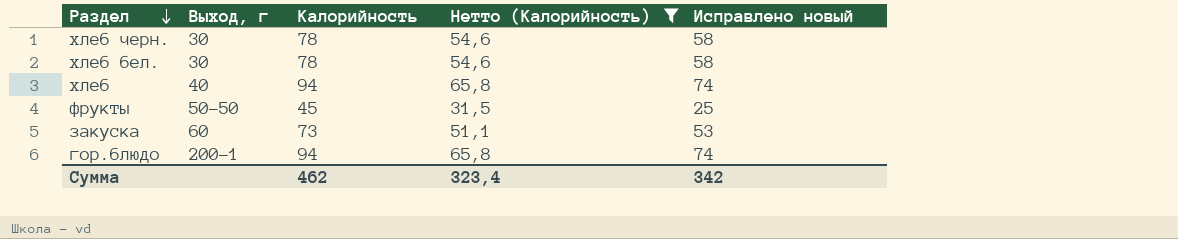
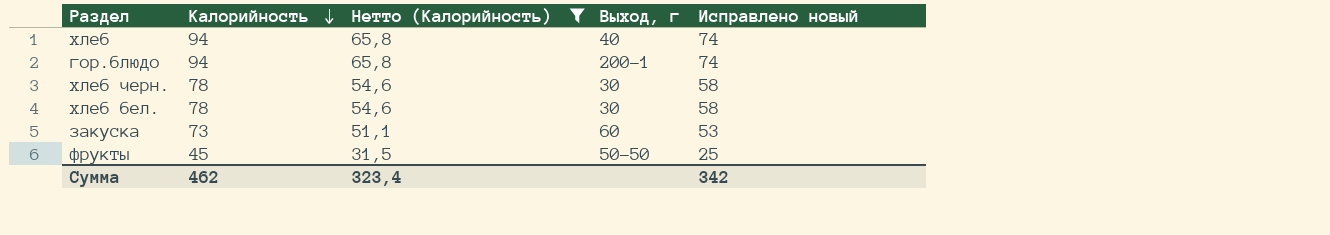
row order: Раздел descending -> Калорийность descending
column Выход, г | position: 2 -> 4

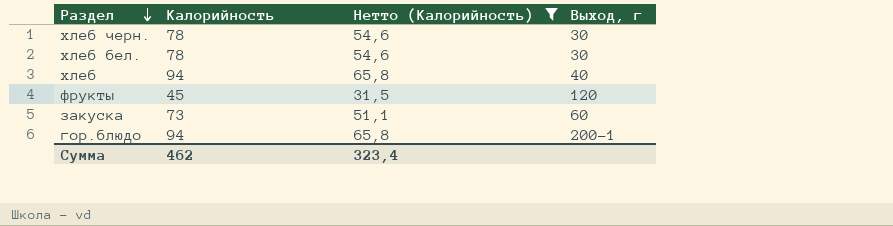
row order: Калорийность descending -> Раздел descending
column Исправлено новый | formula: [Калорийность] - 20 -> none
фрукты | Выход, г: 50-50 -> 120

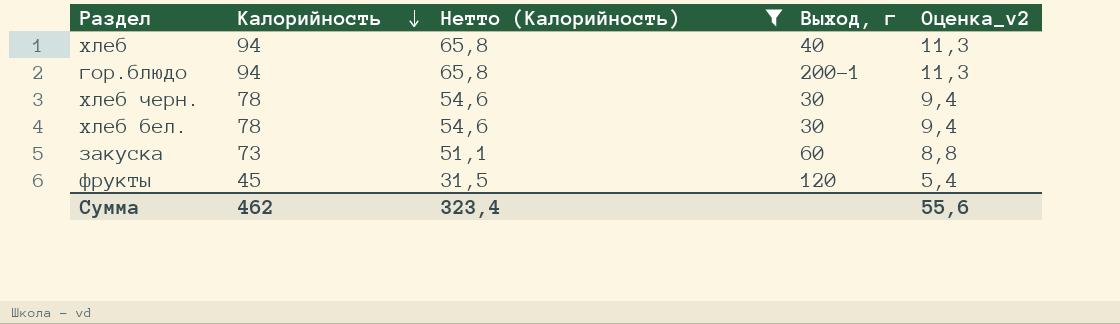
row order: Раздел descending -> Калорийность descending
column Оценка_v2 | formula: none -> [Калорийность] * 0,12

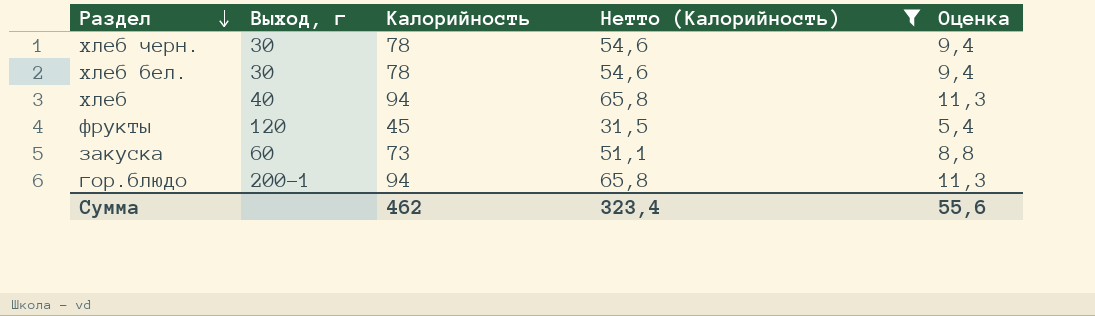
row order: Калорийность descending -> Раздел descending
column Выход, г | position: 4 -> 2
column name: Оценка_v2 -> Оценка

